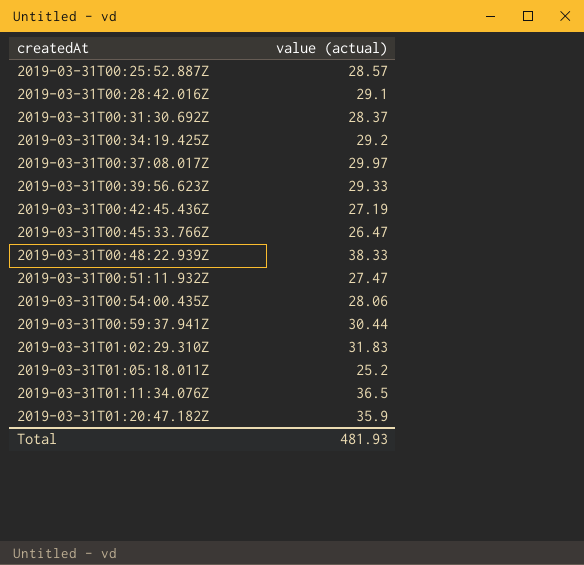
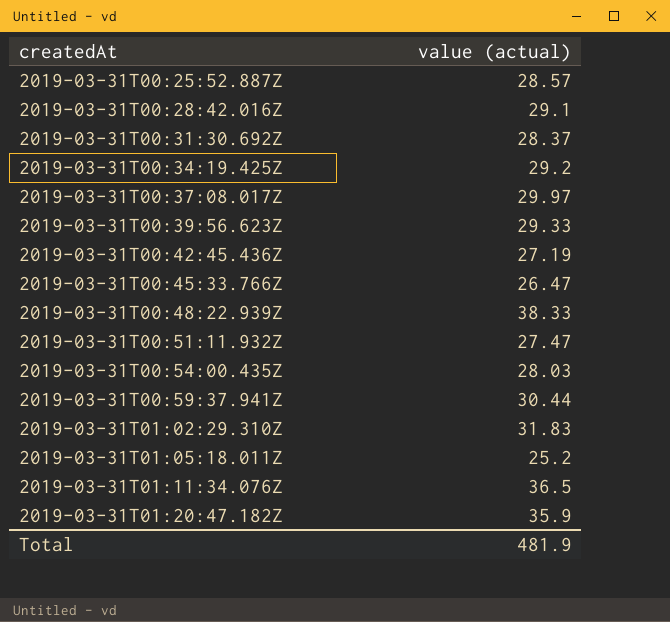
2019-03-31T00:54:00.435Z | value (actual): 28.06 -> 28.03
Total | value (actual): 481.93 -> 481.9

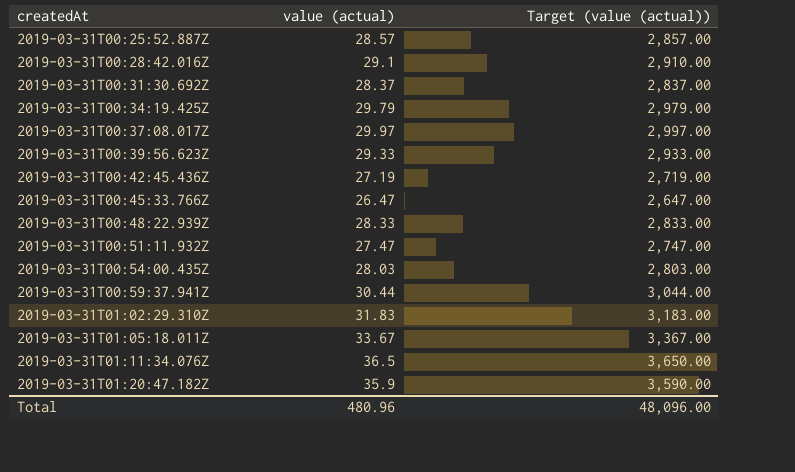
column Target (value (actual)) | formula: none -> [value (actual)] * 100
2019-03-31T00:34:19.425Z | value (actual): 29.2 -> 29.79
2019-03-31T00:48:22.939Z | value (actual): 38.33 -> 28.33
2019-03-31T01:05:18.011Z | value (actual): 25.2 -> 33.67
Total | value (actual): 481.9 -> 480.96

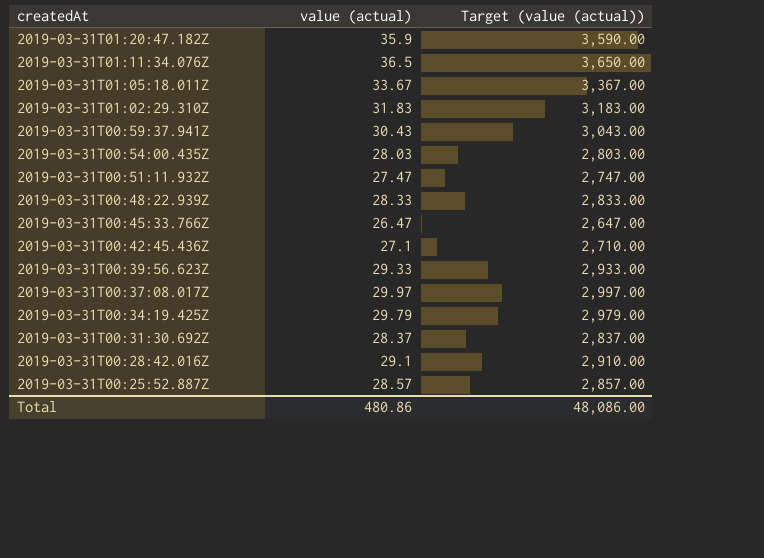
row order: createdAt ascending -> createdAt descending
2019-03-31T00:59:37.941Z | value (actual): 30.44 -> 30.43
2019-03-31T00:59:37.941Z | Target (value (actual)): 3,044.00 -> 3,043.00
2019-03-31T00:42:45.436Z | value (actual): 27.19 -> 27.1
2019-03-31T00:42:45.436Z | Target (value (actual)): 2,719.00 -> 2,710.00
Total | value (actual): 480.96 -> 480.86
Total | Target (value (actual)): 48,096.00 -> 48,086.00

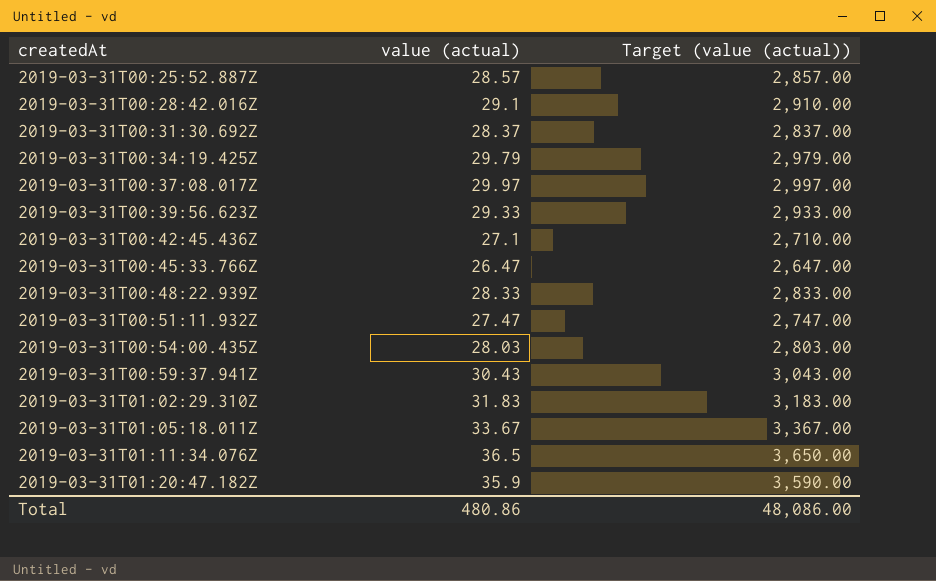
row order: createdAt descending -> createdAt ascending

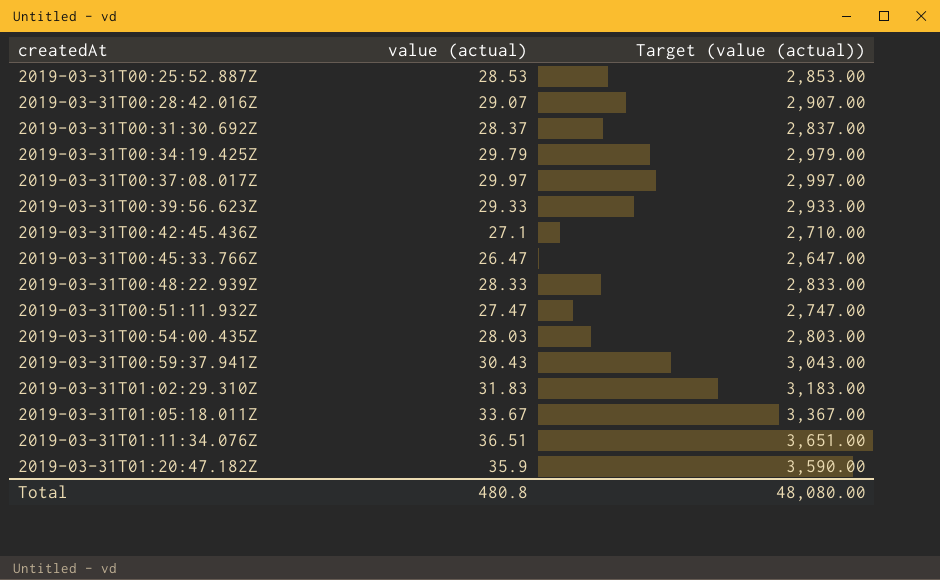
2019-03-31T00:25:52.887Z | value (actual): 28.57 -> 28.53
2019-03-31T00:25:52.887Z | Target (value (actual)): 2,857.00 -> 2,853.00
2019-03-31T00:28:42.016Z | value (actual): 29.1 -> 29.07
2019-03-31T00:28:42.016Z | Target (value (actual)): 2,910.00 -> 2,907.00
2019-03-31T01:11:34.076Z | value (actual): 36.5 -> 36.51
2019-03-31T01:11:34.076Z | Target (value (actual)): 3,650.00 -> 3,651.00
Total | value (actual): 480.86 -> 480.8
Total | Target (value (actual)): 48,086.00 -> 48,080.00

